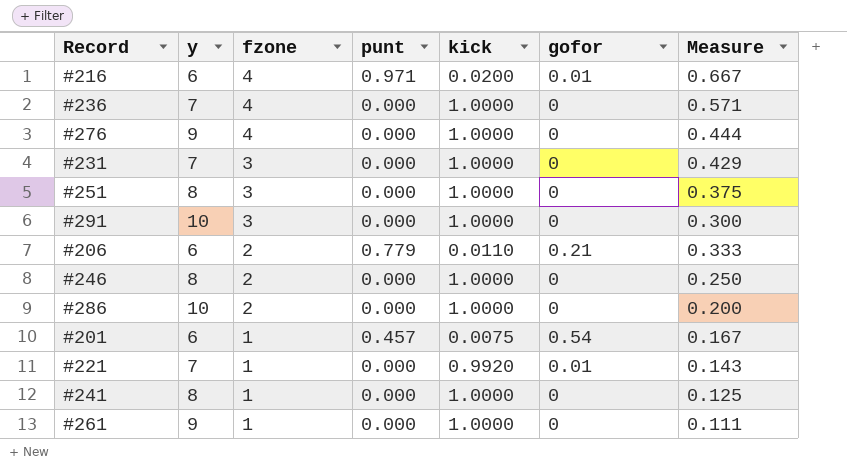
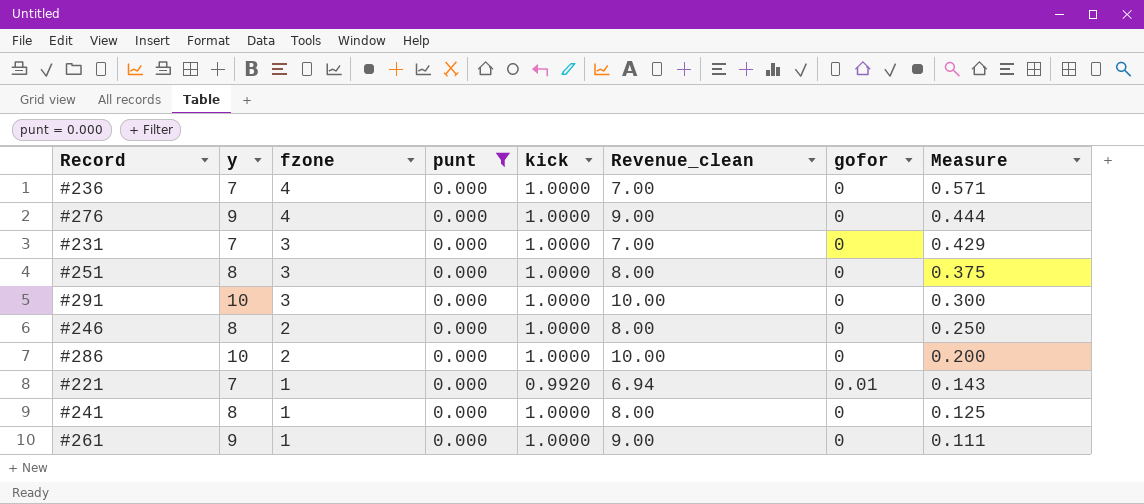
filter: none -> punt = 0.000
column Revenue_clean | formula: none -> [y] * [kick]

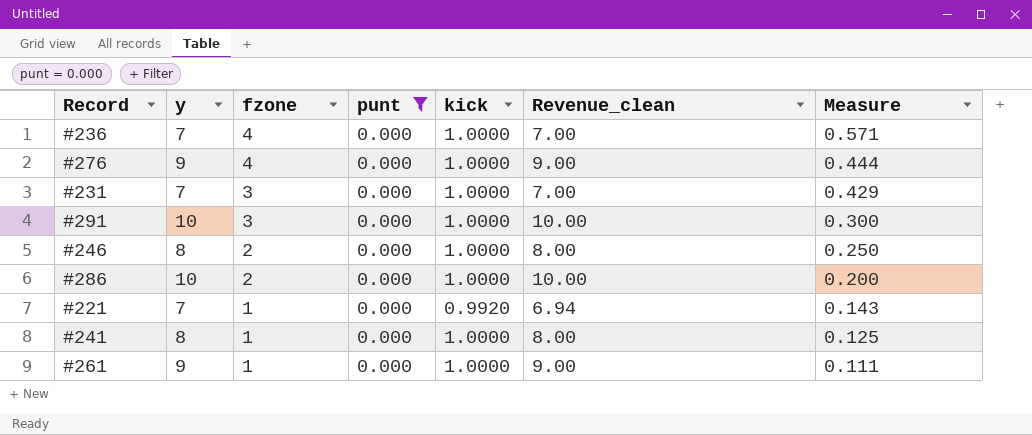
column gofor | position: 7 -> none
row #251: 8 | 3 | 0.000 | 1.0000 | 8.00 | 0 | 0.375 -> none

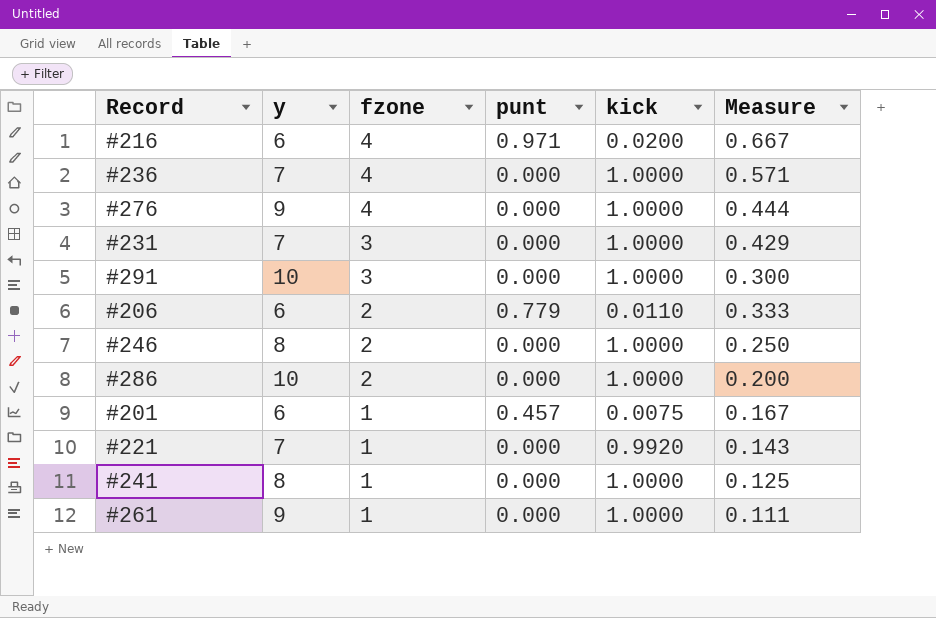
filter: punt = 0.000 -> none
column Revenue_clean | formula: [y] * [kick] -> none

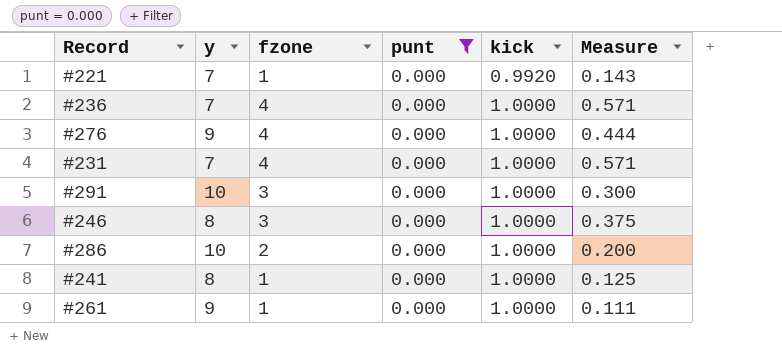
filter: none -> punt = 0.000
row order: fzone descending -> kick ascending
#231 | fzone: 3 -> 4
#231 | Measure: 0.429 -> 0.571
#246 | fzone: 2 -> 3
#246 | Measure: 0.250 -> 0.375

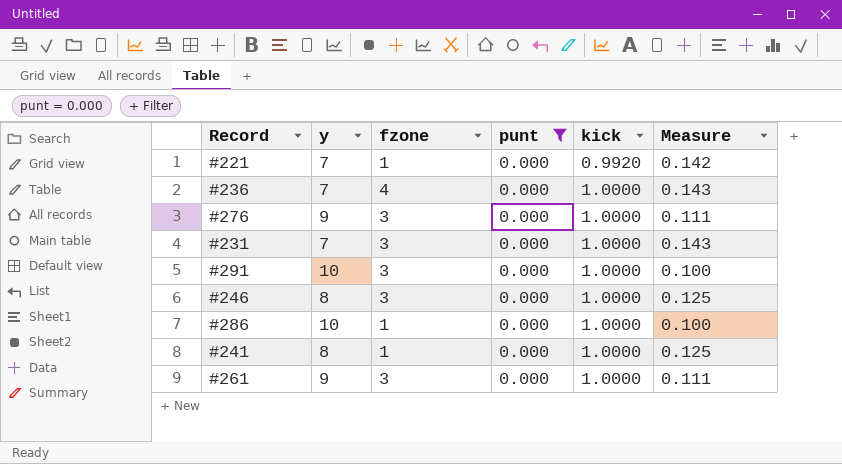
column Measure | formula: [fzone] / [y] -> [kick] / [y]
#276 | fzone: 4 -> 3
#231 | fzone: 4 -> 3
#286 | fzone: 2 -> 1
#261 | fzone: 1 -> 3

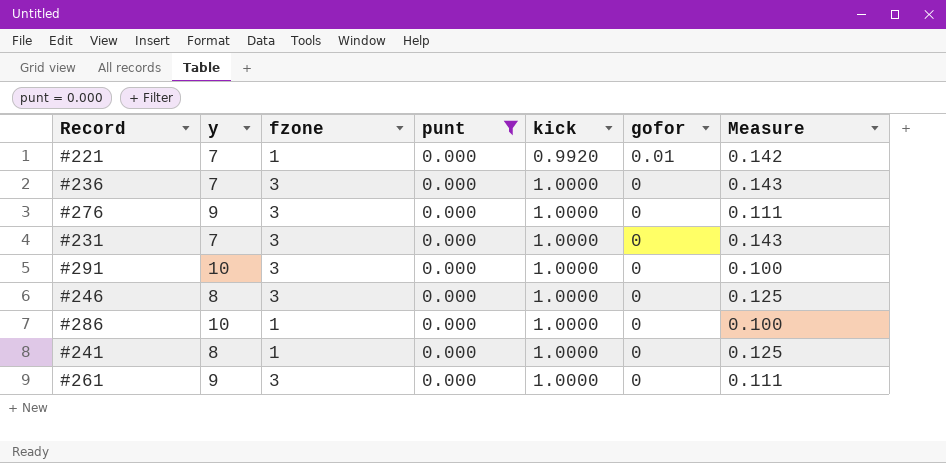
column gofor | position: none -> 6
#236 | fzone: 4 -> 3

